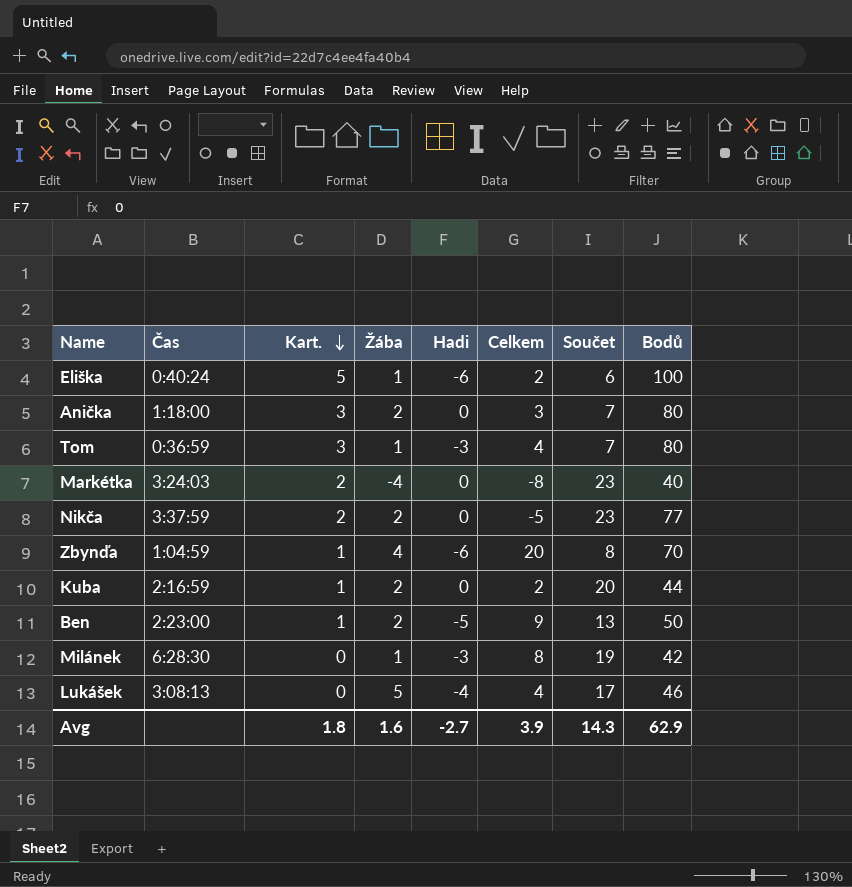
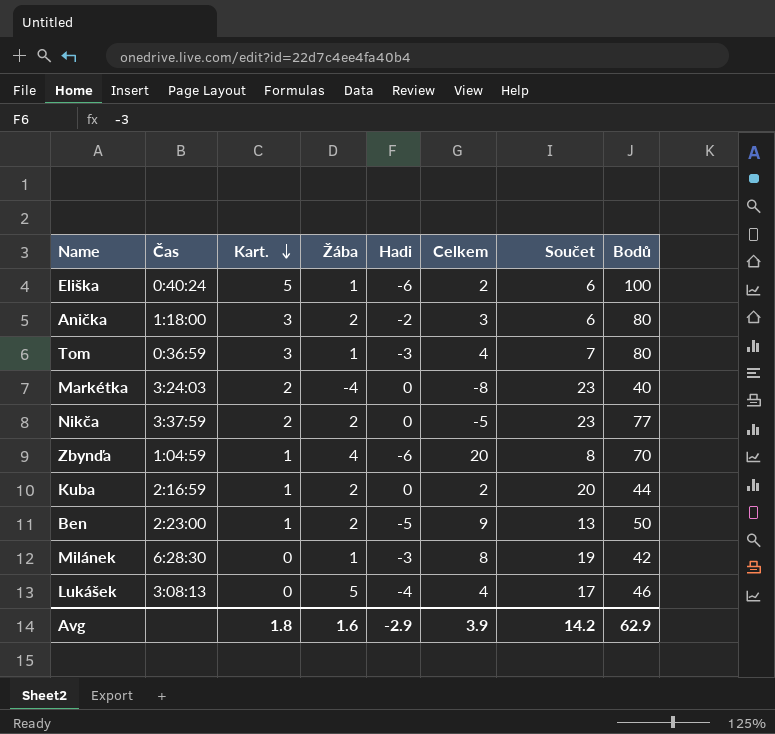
Anička | Hadi: 0 -> -2
Anička | Součet: 7 -> 6
Avg | Hadi: -2.7 -> -2.9
Avg | Součet: 14.3 -> 14.2

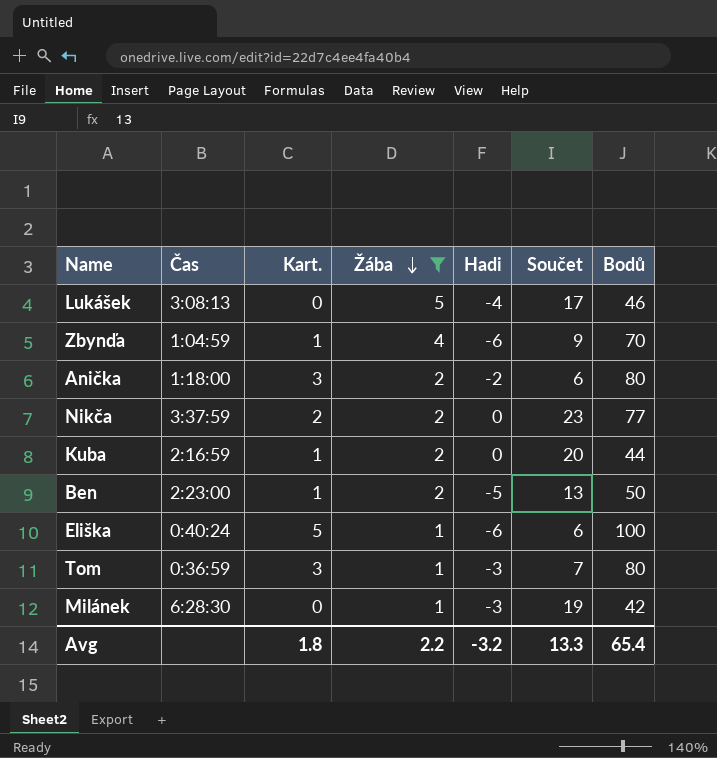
filter: none -> Žába != -4
row order: Kart. descending -> Žába descending
column Celkem | position: 6 -> none
Zbynďa | Součet: 8 -> 9
Avg | Žába: 1.6 -> 2.2
Avg | Hadi: -2.9 -> -3.2
Avg | Součet: 14.2 -> 13.3
Avg | Bodů: 62.9 -> 65.4

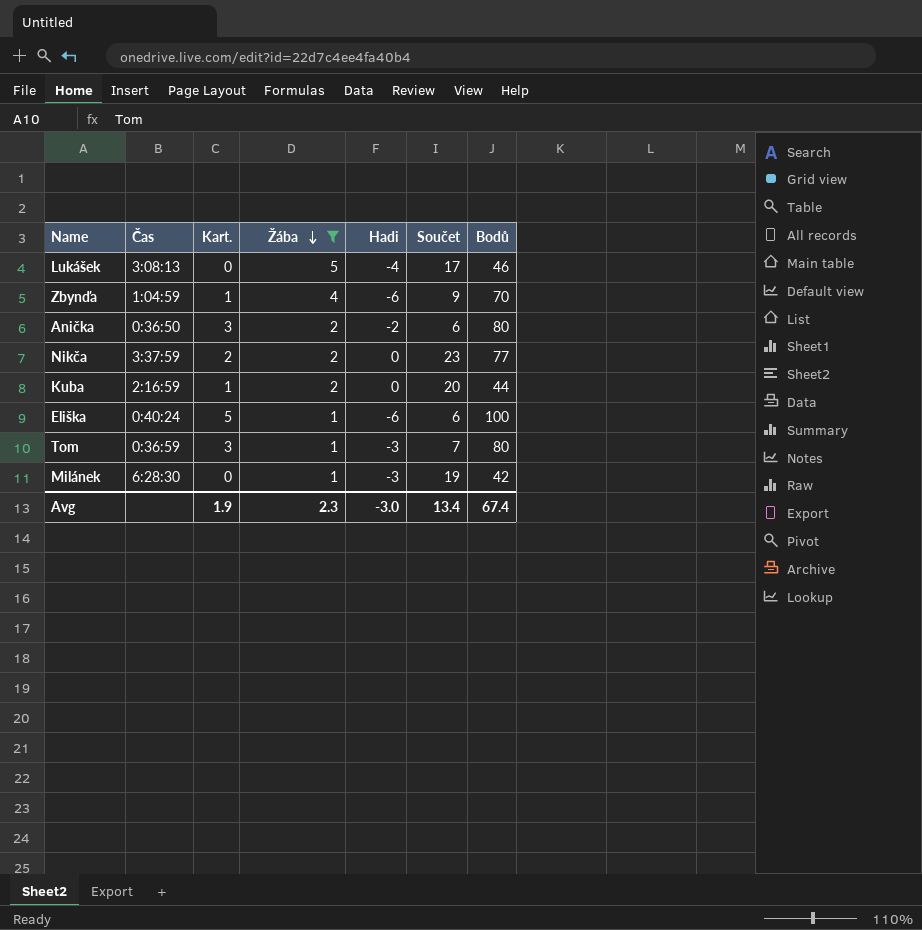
row Ben: 2:23:00 | 1 | 2 | -5 | 13 | 50 -> none
Anička | Čas: 1:18:00 -> 0:36:50
Avg | Kart.: 1.8 -> 1.9
Avg | Žába: 2.2 -> 2.3
Avg | Hadi: -3.2 -> -3.0
Avg | Součet: 13.3 -> 13.4
Avg | Bodů: 65.4 -> 67.4

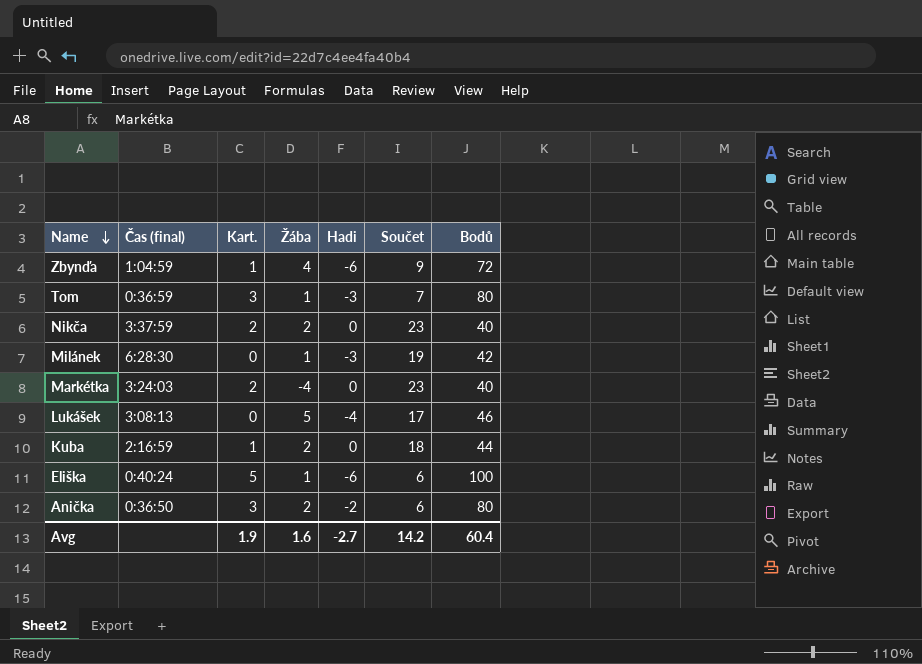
filter: Žába != -4 -> none
row order: Žába descending -> Name descending
column name: Čas -> Čas (final)
Zbynďa | Bodů: 70 -> 72
Nikča | Bodů: 77 -> 40
Kuba | Součet: 20 -> 18
Avg | Žába: 2.3 -> 1.6
Avg | Hadi: -3.0 -> -2.7
Avg | Součet: 13.4 -> 14.2
Avg | Bodů: 67.4 -> 60.4

